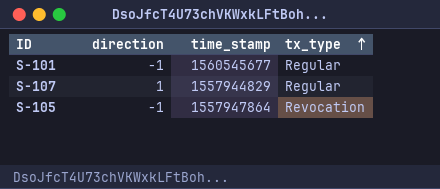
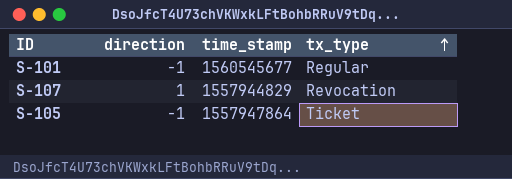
S-107 | tx_type: Regular -> Revocation
S-105 | tx_type: Revocation -> Ticket

